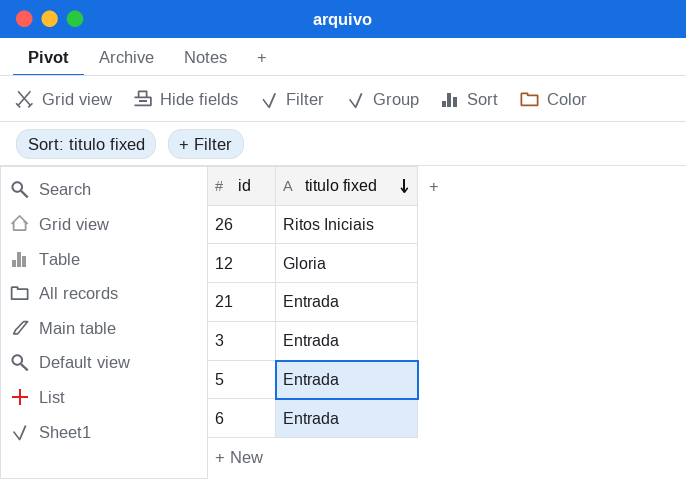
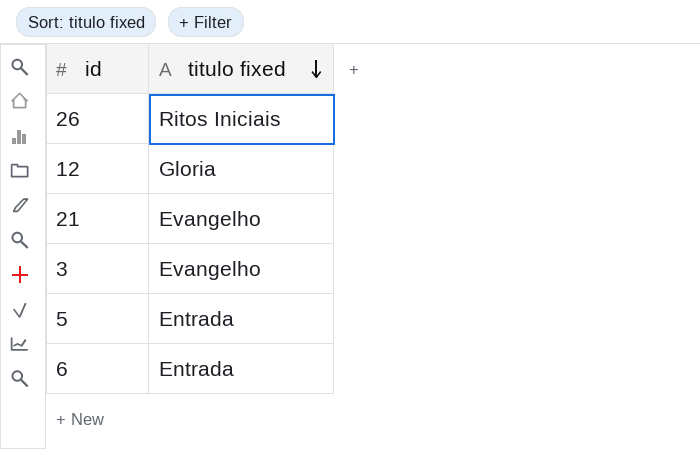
21 | titulo fixed: Entrada -> Evangelho
3 | titulo fixed: Entrada -> Evangelho

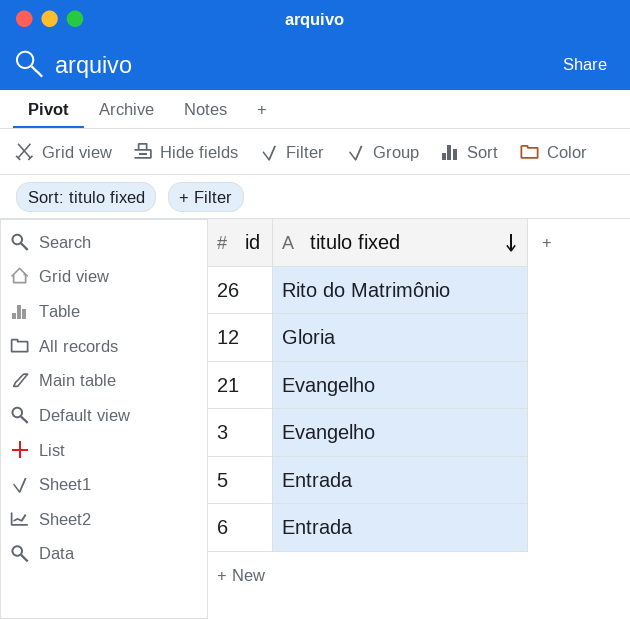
26 | titulo fixed: Ritos Iniciais -> Rito do Matrimônio

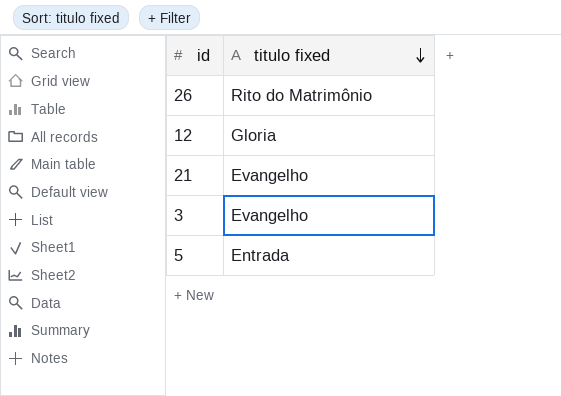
row 6: Entrada -> none

